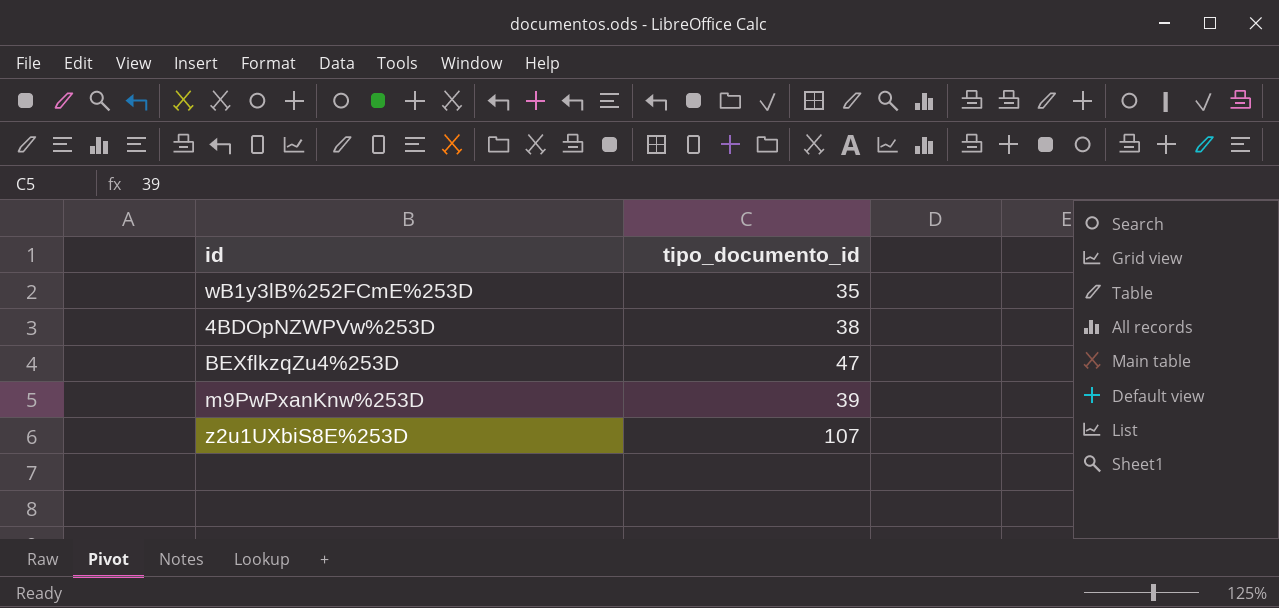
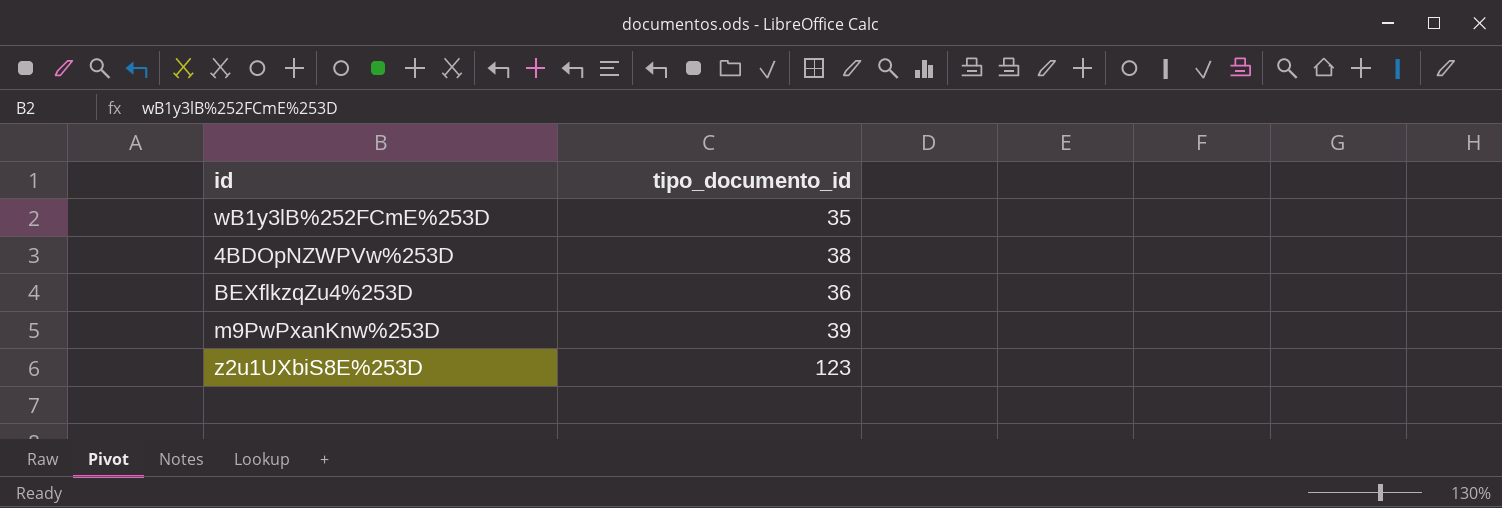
BEXflkzqZu4%253D | tipo_documento_id: 47 -> 36
z2u1UXbiS8E%253D | tipo_documento_id: 107 -> 123

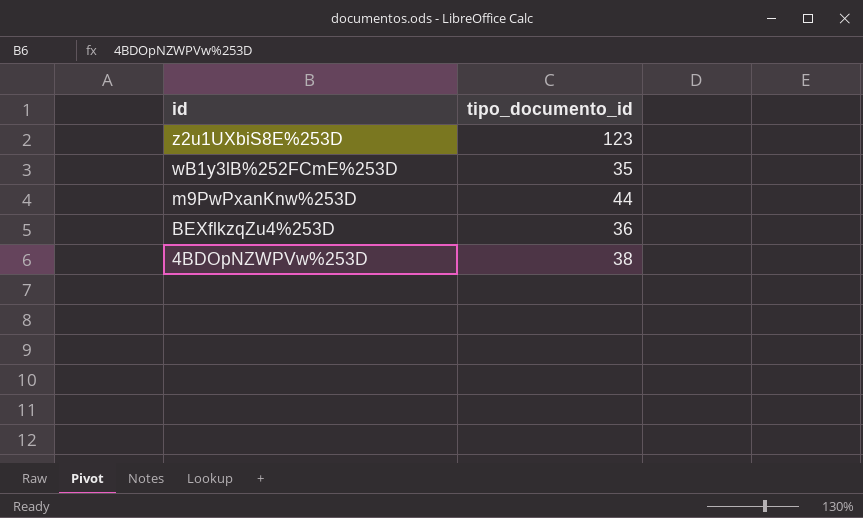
row order: none -> id descending
m9PwPxanKnw%253D | tipo_documento_id: 39 -> 44

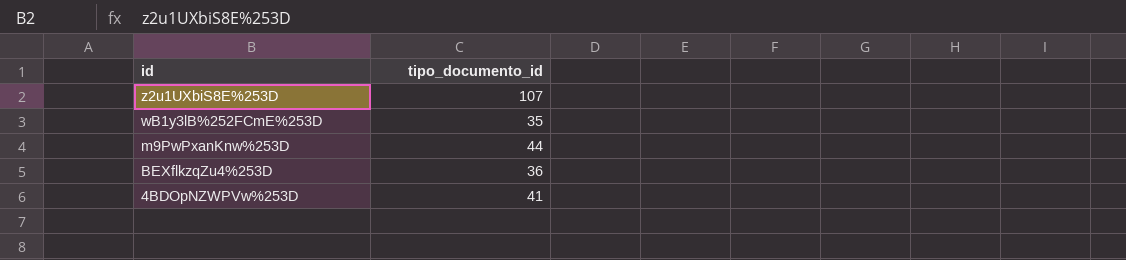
z2u1UXbiS8E%253D | tipo_documento_id: 123 -> 107
4BDOpNZWPVw%253D | tipo_documento_id: 38 -> 41

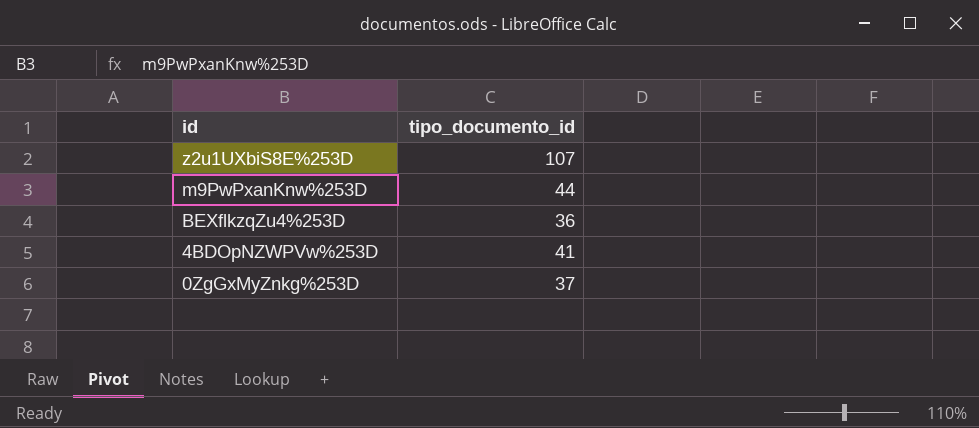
row wB1y3lB%252FCmE%253D: 35 -> none
row 0ZgGxMyZnkg%253D: none -> 37

